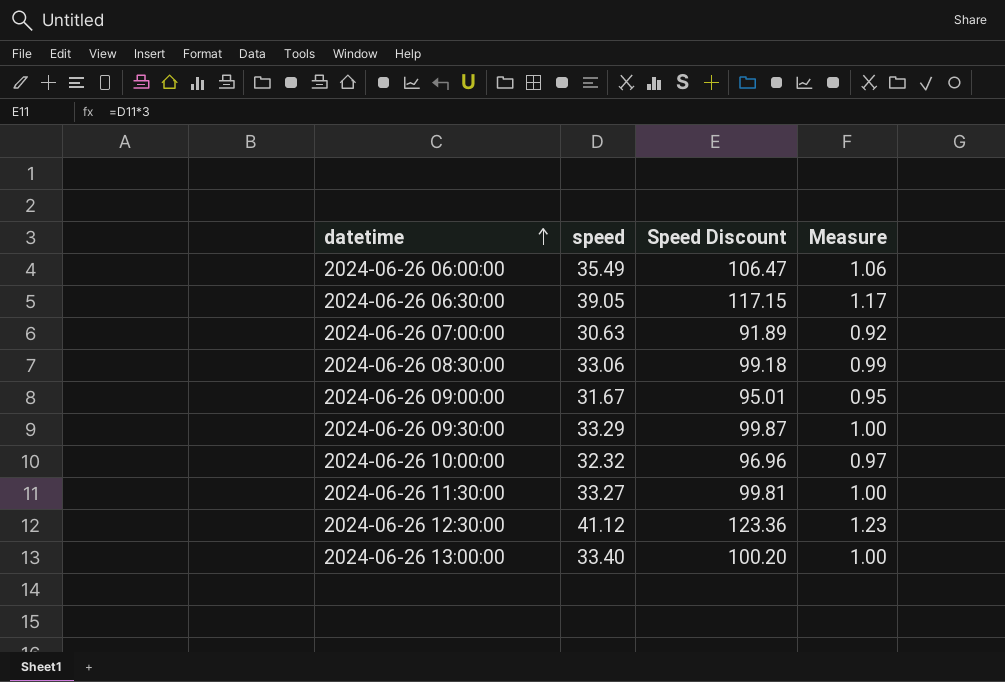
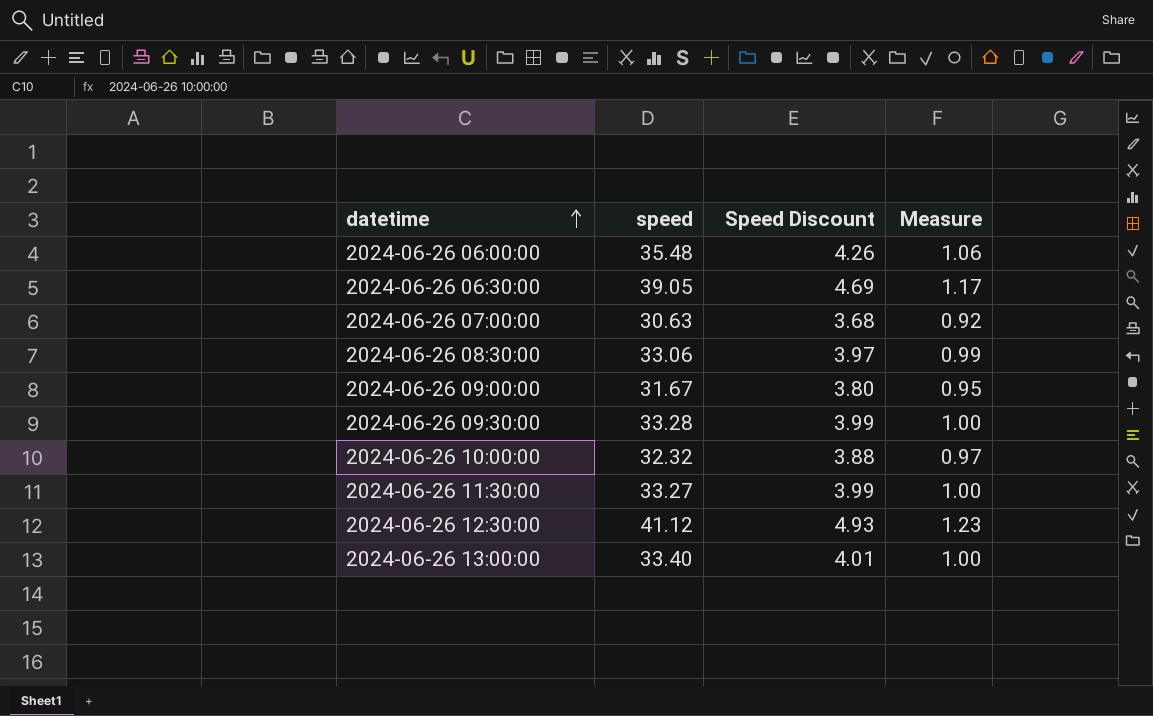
column Speed Discount | formula: [speed] * 3 -> [speed] * 0.12
2024-06-26 06:00:00 | speed: 35.49 -> 35.48
2024-06-26 09:30:00 | speed: 33.29 -> 33.28

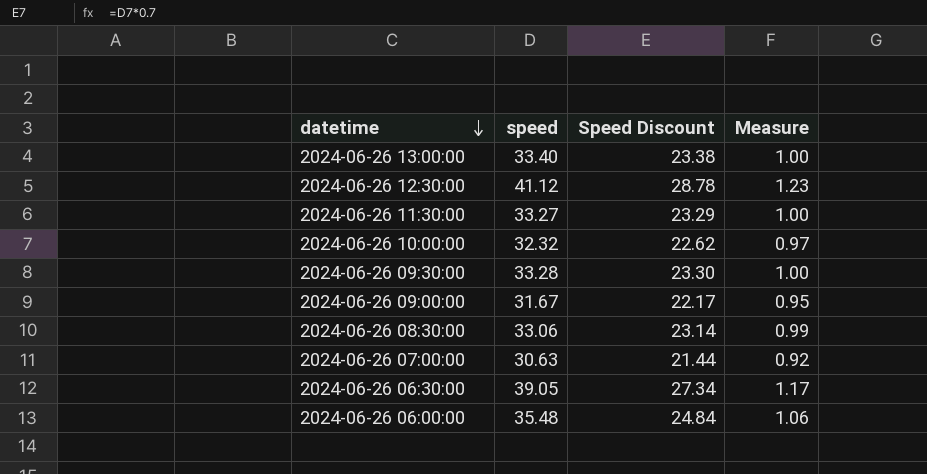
row order: datetime ascending -> datetime descending
column Speed Discount | formula: [speed] * 0.12 -> [speed] * 0.7

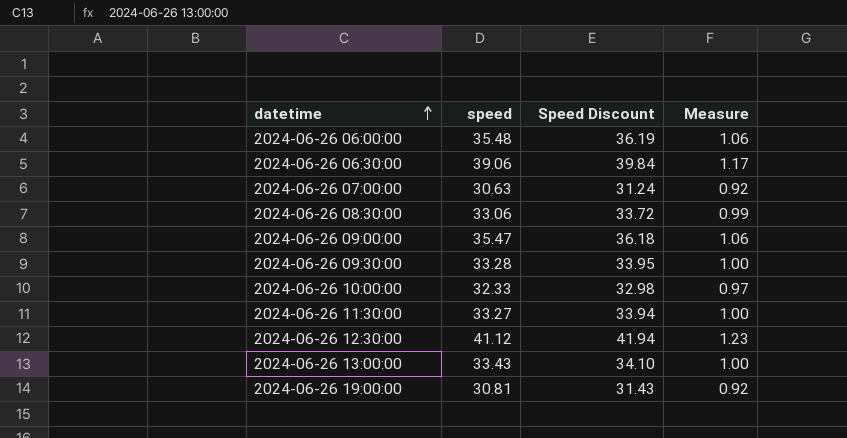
row order: datetime descending -> datetime ascending
column Speed Discount | formula: [speed] * 0.7 -> [speed] * 1.02
2024-06-26 06:30:00 | speed: 39.05 -> 39.06
2024-06-26 09:00:00 | speed: 31.67 -> 35.47
2024-06-26 09:00:00 | Measure: 0.95 -> 1.06
2024-06-26 10:00:00 | speed: 32.32 -> 32.33
2024-06-26 13:00:00 | speed: 33.40 -> 33.43
row 2024-06-26 19:00:00: none -> 30.81 | 31.43 | 0.92

